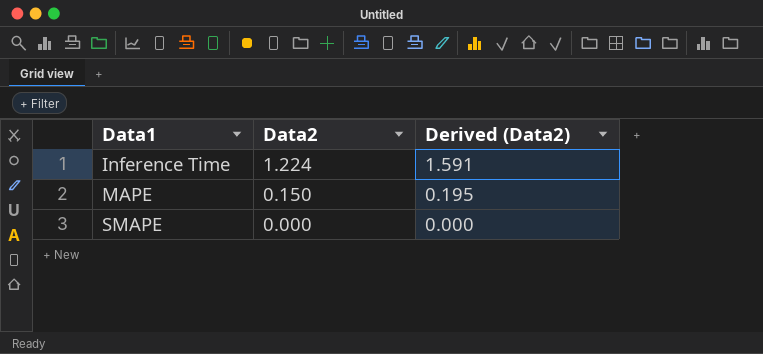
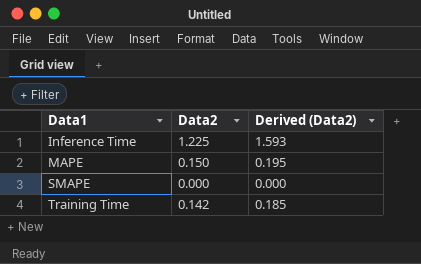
Inference Time | Data2: 1.224 -> 1.225
Inference Time | Derived (Data2): 1.591 -> 1.593
row Training Time: none -> 0.142 | 0.185

